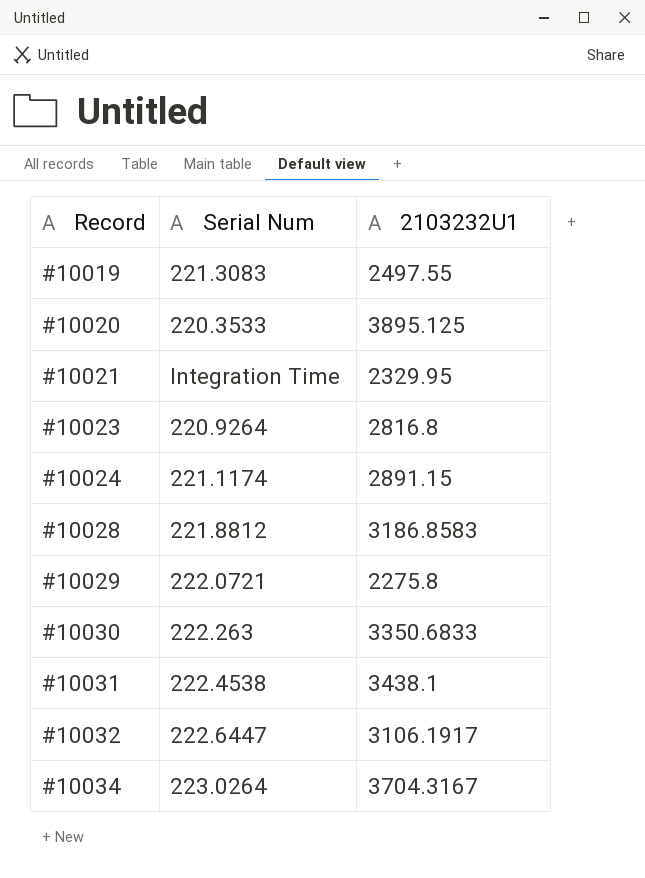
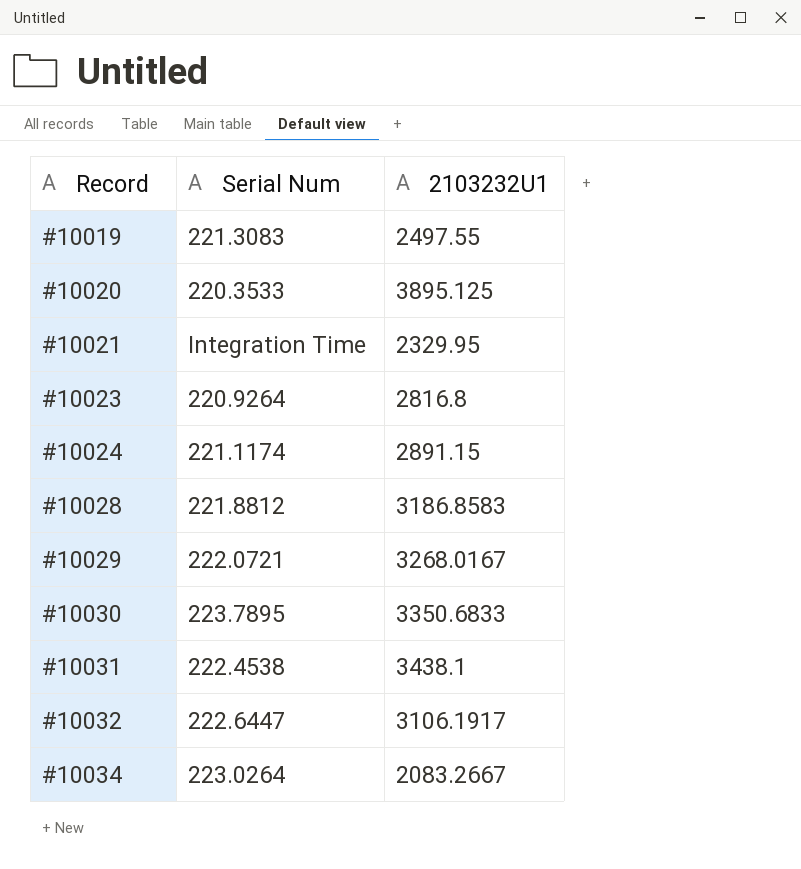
#10029 | 2103232U1: 2275.8 -> 3268.0167
#10030 | Serial Num: 222.263 -> 223.7895
#10034 | 2103232U1: 3704.3167 -> 2083.2667

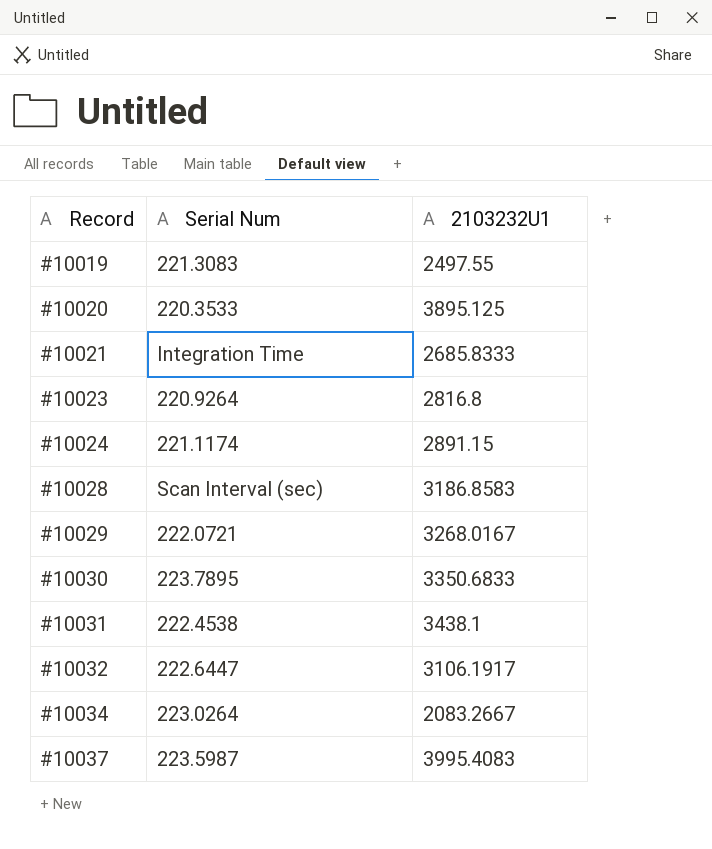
#10021 | 2103232U1: 2329.95 -> 2685.8333
#10028 | Serial Num: 221.8812 -> Scan Interval (sec)
row #10037: none -> 223.5987 | 3995.4083

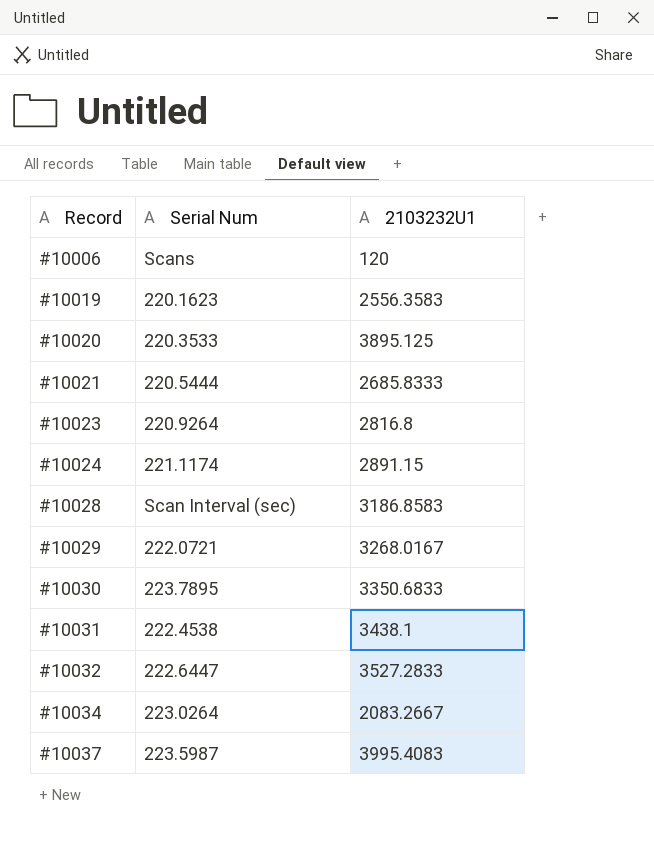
row #10006: none -> Scans | 120
#10019 | Serial Num: 221.3083 -> 220.1623
#10019 | 2103232U1: 2497.55 -> 2556.3583
#10021 | Serial Num: Integration Time -> 220.5444
#10032 | 2103232U1: 3106.1917 -> 3527.2833

